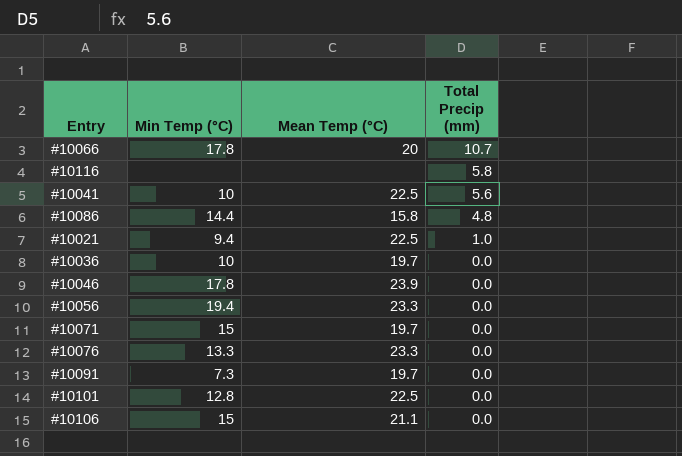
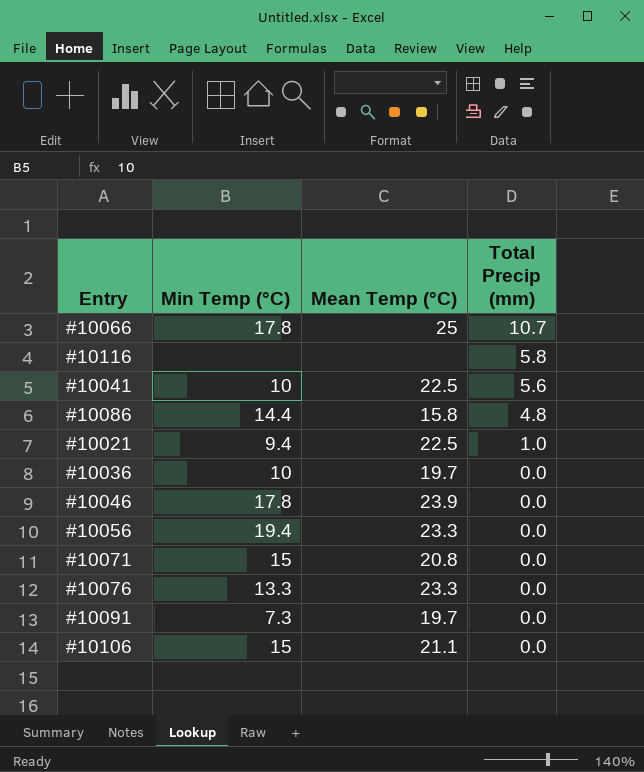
row #10101: 12.8 | 22.5 | 0.0 -> none
#10066 | Mean Temp (°C): 20 -> 25
#10071 | Mean Temp (°C): 19.7 -> 20.8

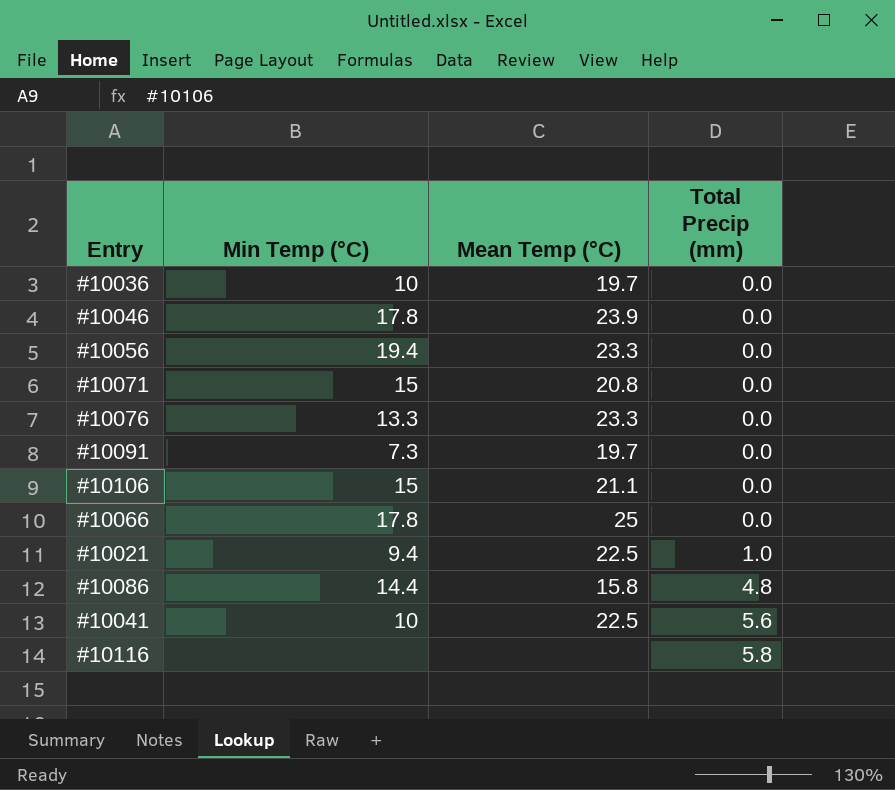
row order: Total Precip (mm) descending -> Total Precip (mm) ascending
#10066 | Total Precip (mm): 10.7 -> 0.0

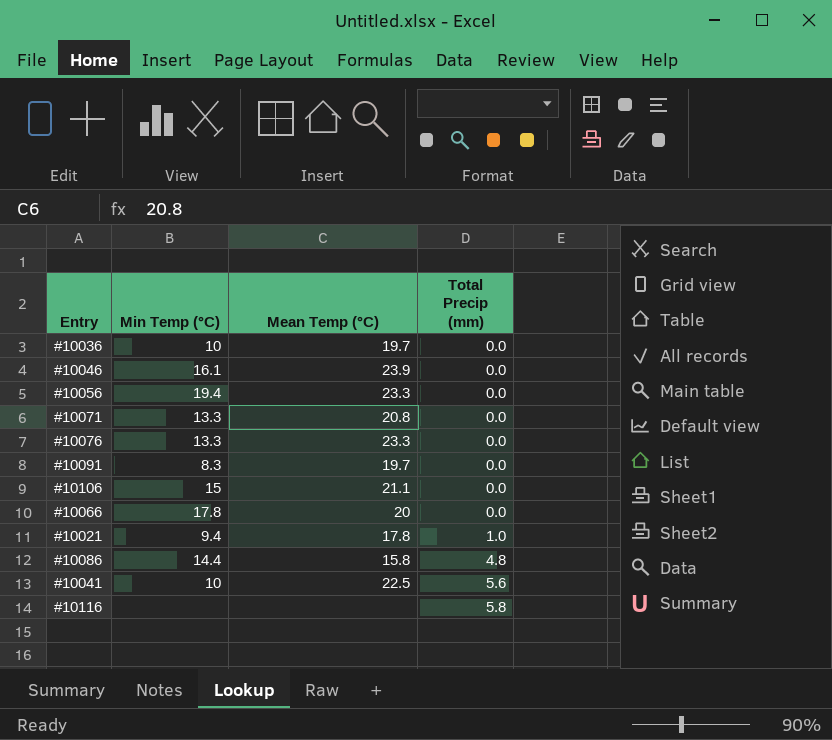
#10046 | Min Temp (°C): 17.8 -> 16.1
#10071 | Min Temp (°C): 15 -> 13.3
#10091 | Min Temp (°C): 7.3 -> 8.3
#10066 | Mean Temp (°C): 25 -> 20
#10021 | Mean Temp (°C): 22.5 -> 17.8

